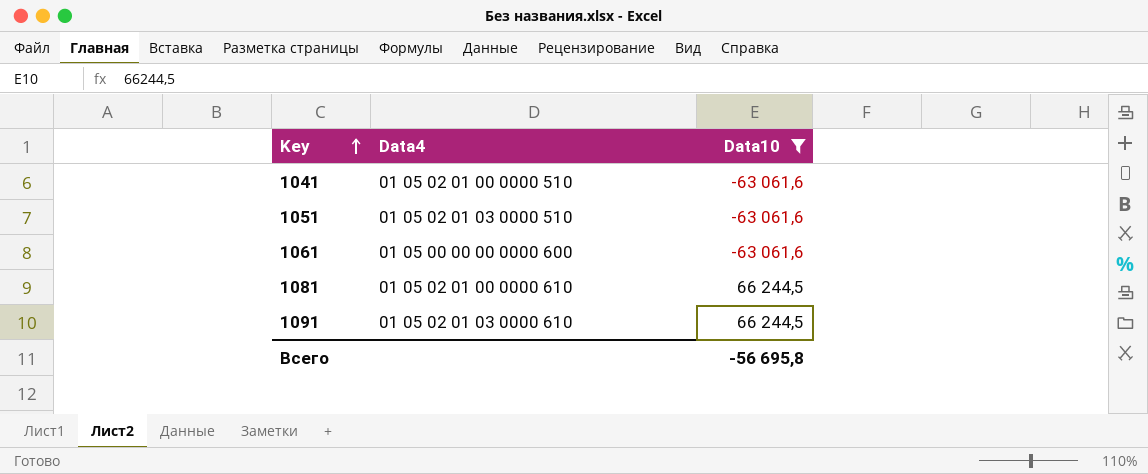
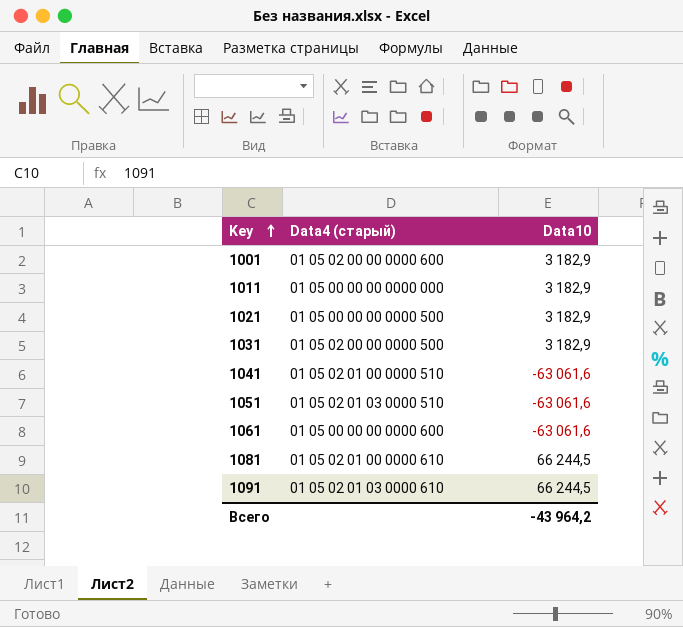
filter: Data10 != 3 182,9 -> none
column name: Data4 -> Data4 (старый)
Всего | Data10: -56 695,8 -> -43 964,2

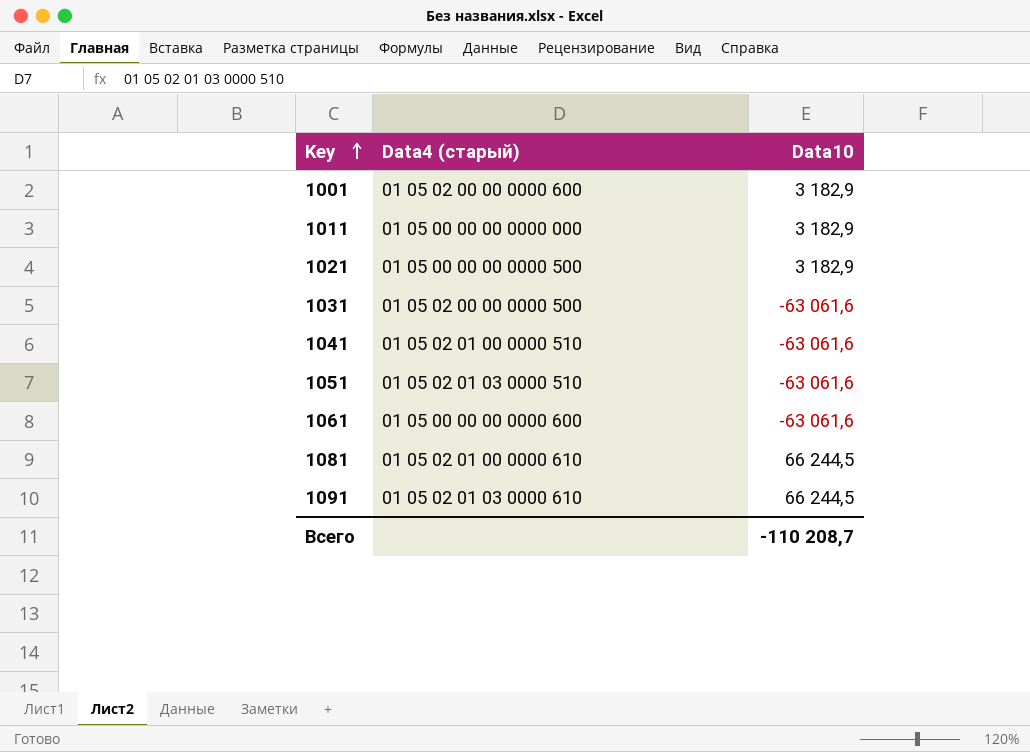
1031 | Data10: 3 182,9 -> -63 061,6
Всего | Data10: -43 964,2 -> -110 208,7

